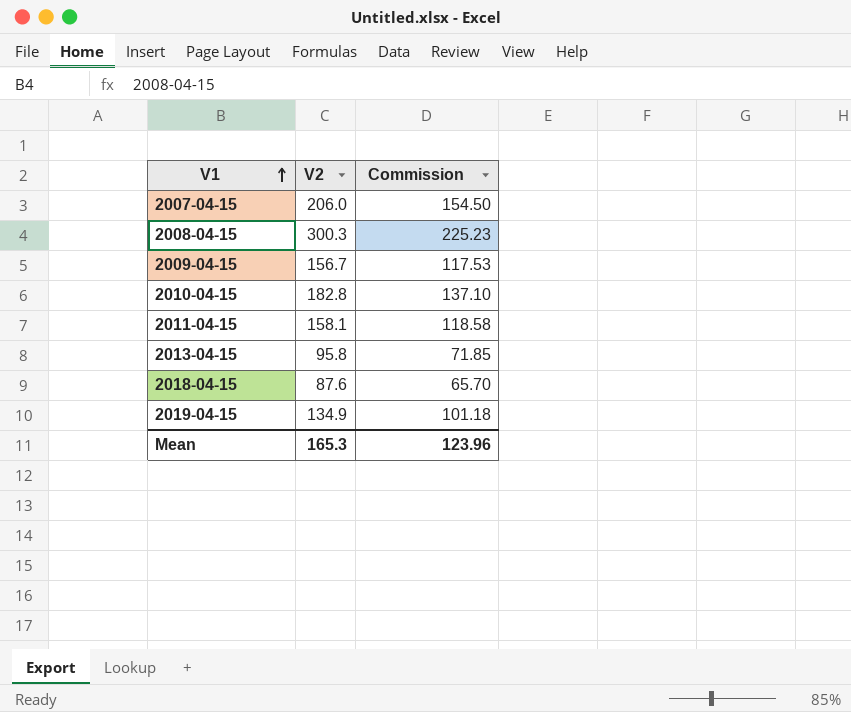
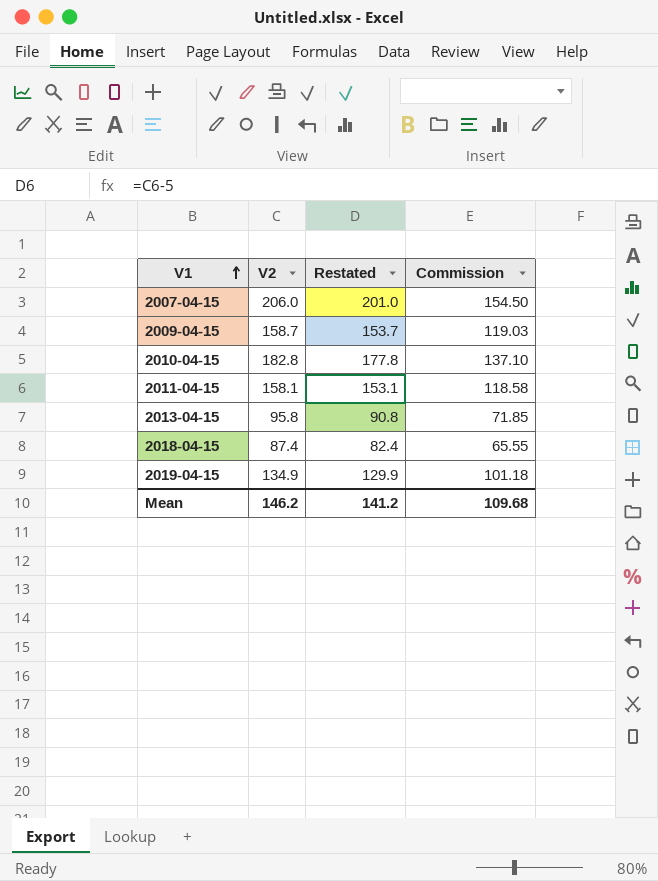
column Restated | formula: none -> [V2] - 5
row 2008-04-15: 300.3 | 225.23 -> none
2009-04-15 | V2: 156.7 -> 158.7
2009-04-15 | Commission: 117.53 -> 119.03
2018-04-15 | V2: 87.6 -> 87.4
2018-04-15 | Commission: 65.70 -> 65.55
Mean | V2: 165.3 -> 146.2
Mean | Commission: 123.96 -> 109.68

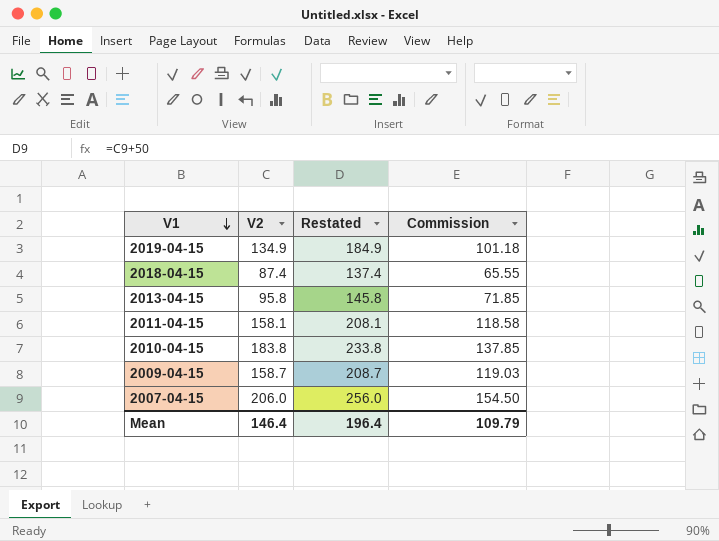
row order: V1 ascending -> V1 descending
column Restated | formula: [V2] - 5 -> [V2] + 50
2010-04-15 | V2: 182.8 -> 183.8
2010-04-15 | Commission: 137.10 -> 137.85
Mean | V2: 146.2 -> 146.4
Mean | Restated: 141.2 -> 196.4
Mean | Commission: 109.68 -> 109.79

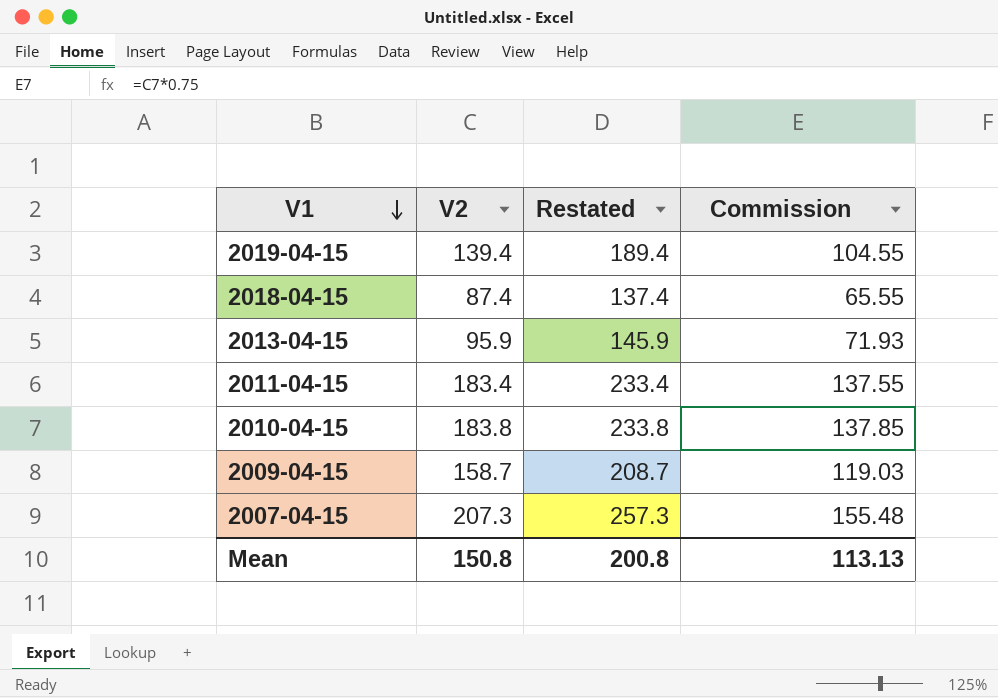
2019-04-15 | V2: 134.9 -> 139.4
2019-04-15 | Restated: 184.9 -> 189.4
2019-04-15 | Commission: 101.18 -> 104.55
2013-04-15 | V2: 95.8 -> 95.9
2013-04-15 | Restated: 145.8 -> 145.9
2013-04-15 | Commission: 71.85 -> 71.93
2011-04-15 | V2: 158.1 -> 183.4
2011-04-15 | Restated: 208.1 -> 233.4
2011-04-15 | Commission: 118.58 -> 137.55
2007-04-15 | V2: 206.0 -> 207.3
2007-04-15 | Restated: 256.0 -> 257.3
2007-04-15 | Commission: 154.50 -> 155.48
Mean | V2: 146.4 -> 150.8
Mean | Restated: 196.4 -> 200.8
Mean | Commission: 109.79 -> 113.13

